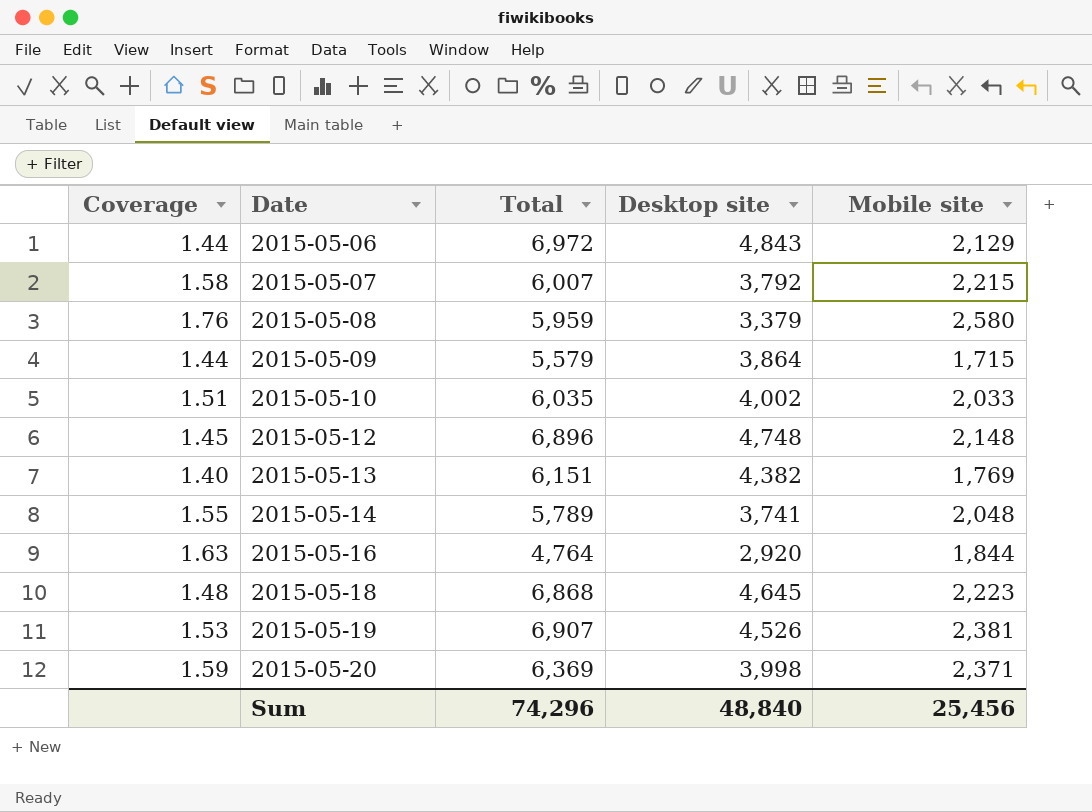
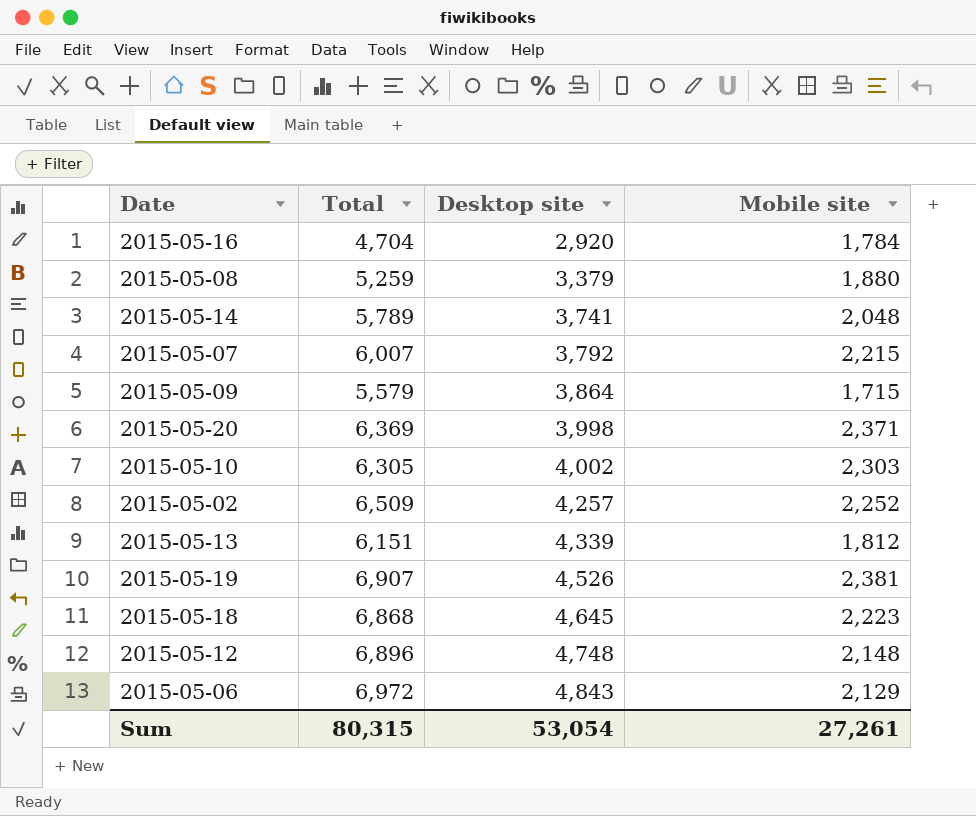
row order: Date ascending -> Desktop site ascending
column Coverage | formula: [Total] / [Desktop site] -> none
2015-05-16 | Total: 4,764 -> 4,704
2015-05-16 | Mobile site: 1,844 -> 1,784
2015-05-08 | Total: 5,959 -> 5,259
2015-05-08 | Mobile site: 2,580 -> 1,880
2015-05-10 | Total: 6,035 -> 6,305
2015-05-10 | Mobile site: 2,033 -> 2,303
row 2015-05-02: none -> 6,509 | 4,257 | 2,252
2015-05-13 | Desktop site: 4,382 -> 4,339
2015-05-13 | Mobile site: 1,769 -> 1,812
Sum | Total: 74,296 -> 80,315
Sum | Desktop site: 48,840 -> 53,054
Sum | Mobile site: 25,456 -> 27,261

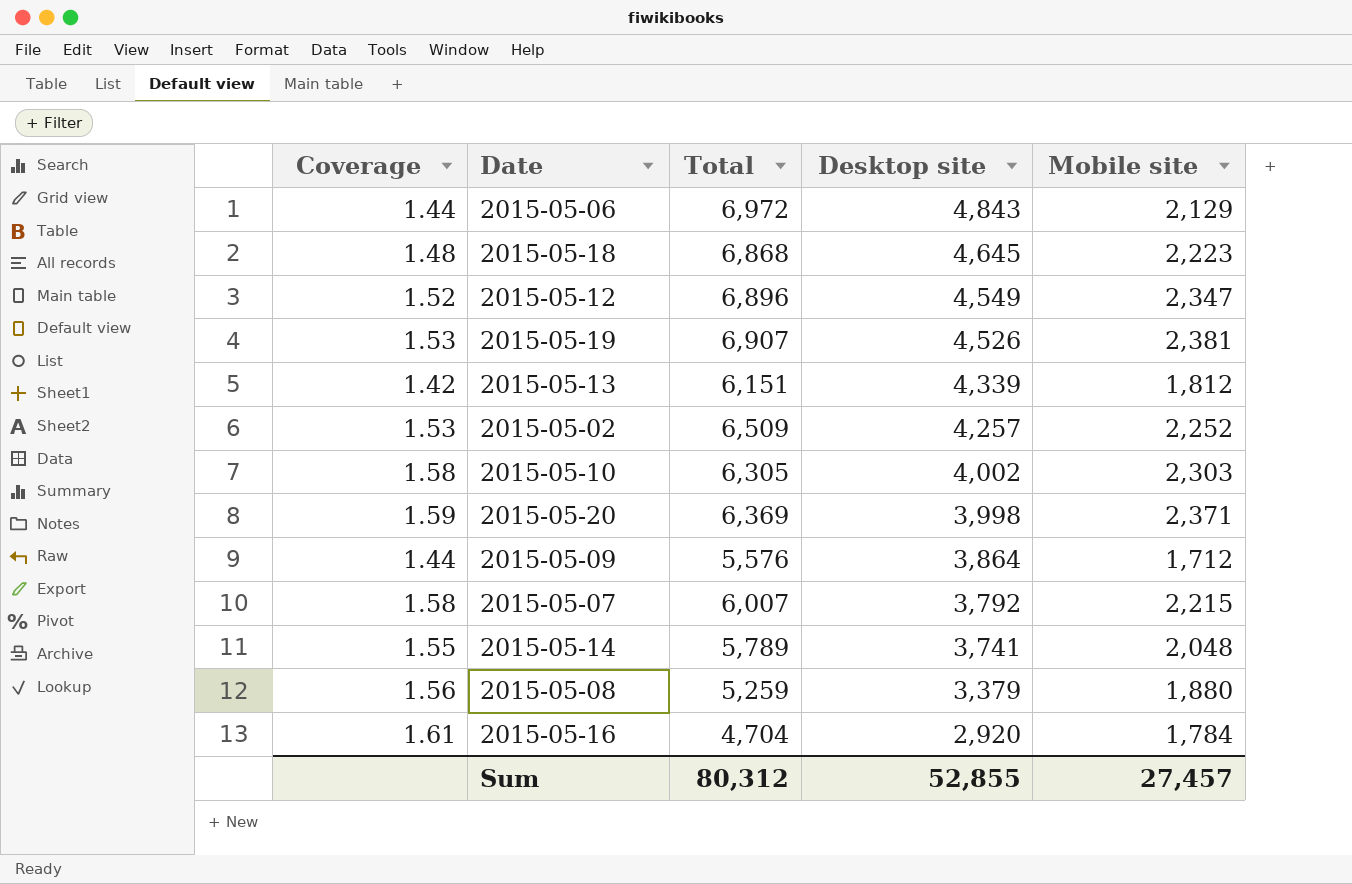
row order: Desktop site ascending -> Desktop site descending
column Coverage | formula: none -> [Total] / [Desktop site]
2015-05-12 | Desktop site: 4,748 -> 4,549
2015-05-12 | Mobile site: 2,148 -> 2,347
2015-05-09 | Total: 5,579 -> 5,576
2015-05-09 | Mobile site: 1,715 -> 1,712
Sum | Total: 80,315 -> 80,312
Sum | Desktop site: 53,054 -> 52,855
Sum | Mobile site: 27,261 -> 27,457

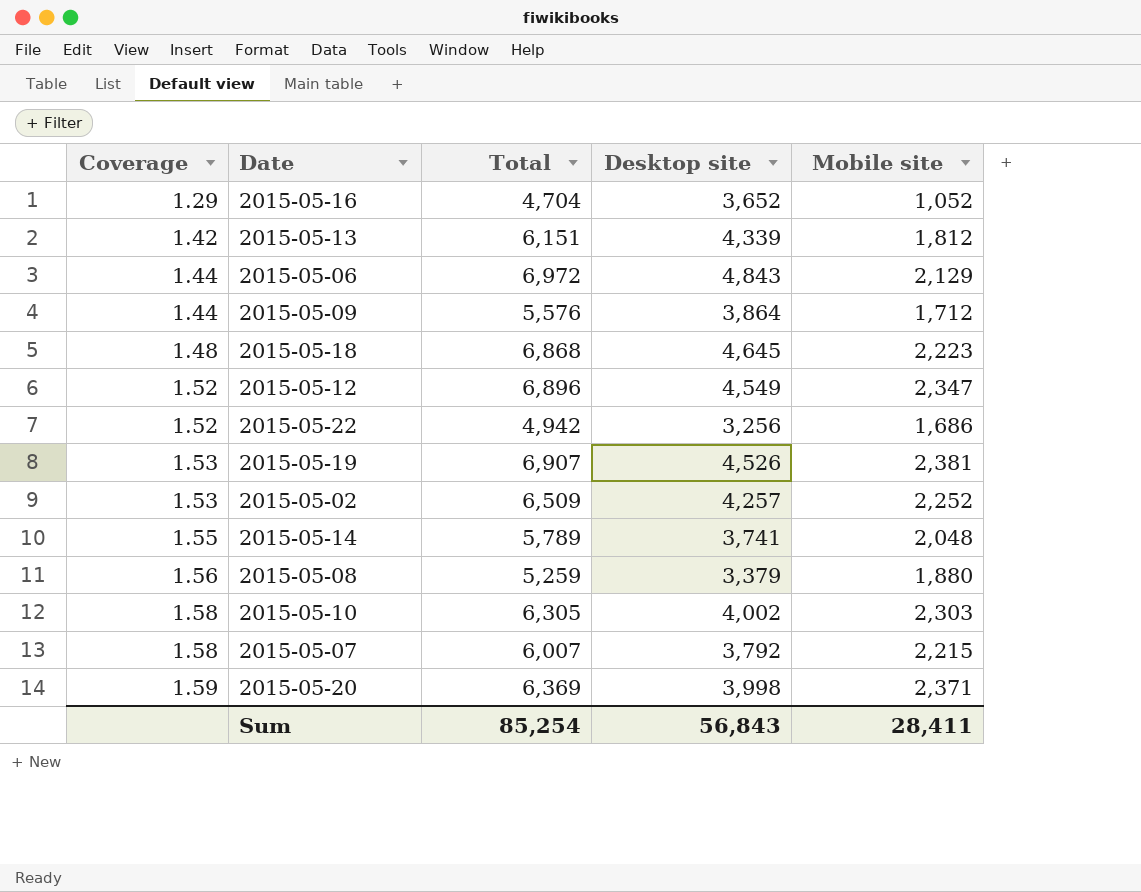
row order: Desktop site descending -> Coverage ascending
2015-05-16 | Coverage: 1.61 -> 1.29
2015-05-16 | Desktop site: 2,920 -> 3,652
2015-05-16 | Mobile site: 1,784 -> 1,052
row 2015-05-22: none -> 1.52 | 4,942 | 3,256 | 1,686
Sum | Total: 80,312 -> 85,254
Sum | Desktop site: 52,855 -> 56,843
Sum | Mobile site: 27,457 -> 28,411

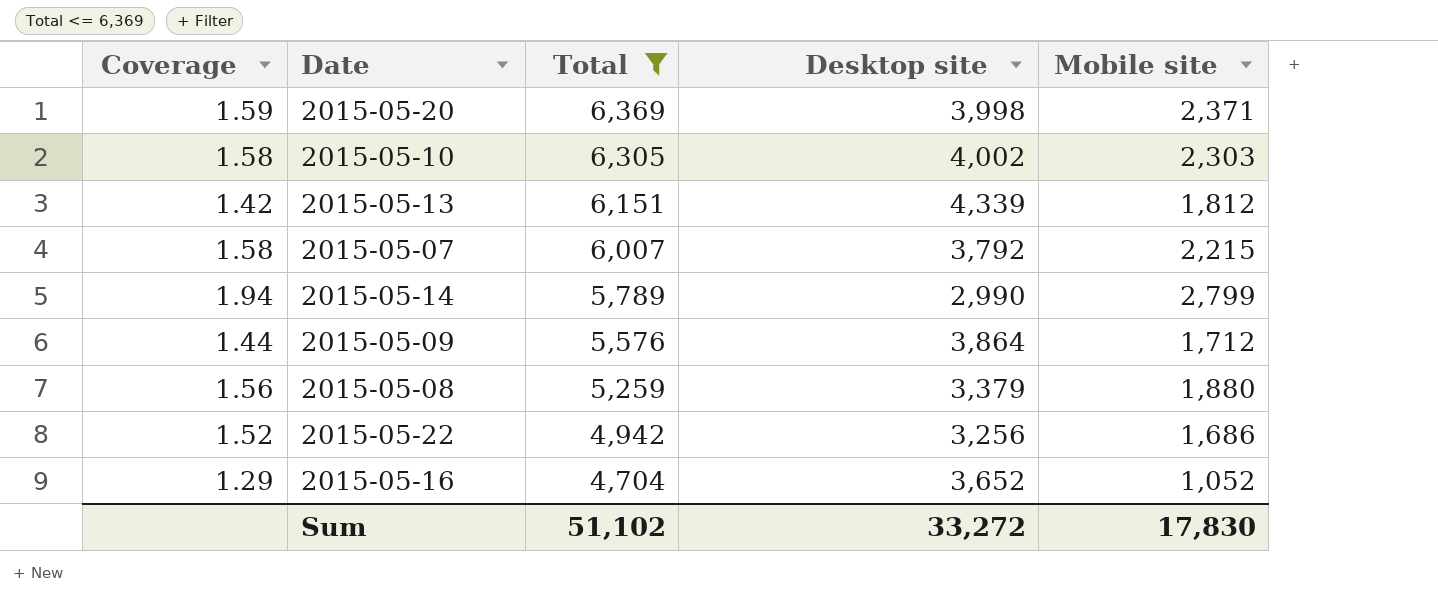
filter: none -> Total <= 6,369
row order: Coverage ascending -> Total descending
2015-05-14 | Coverage: 1.55 -> 1.94
2015-05-14 | Desktop site: 3,741 -> 2,990
2015-05-14 | Mobile site: 2,048 -> 2,799
Sum | Total: 85,254 -> 51,102
Sum | Desktop site: 56,843 -> 33,272
Sum | Mobile site: 28,411 -> 17,830

